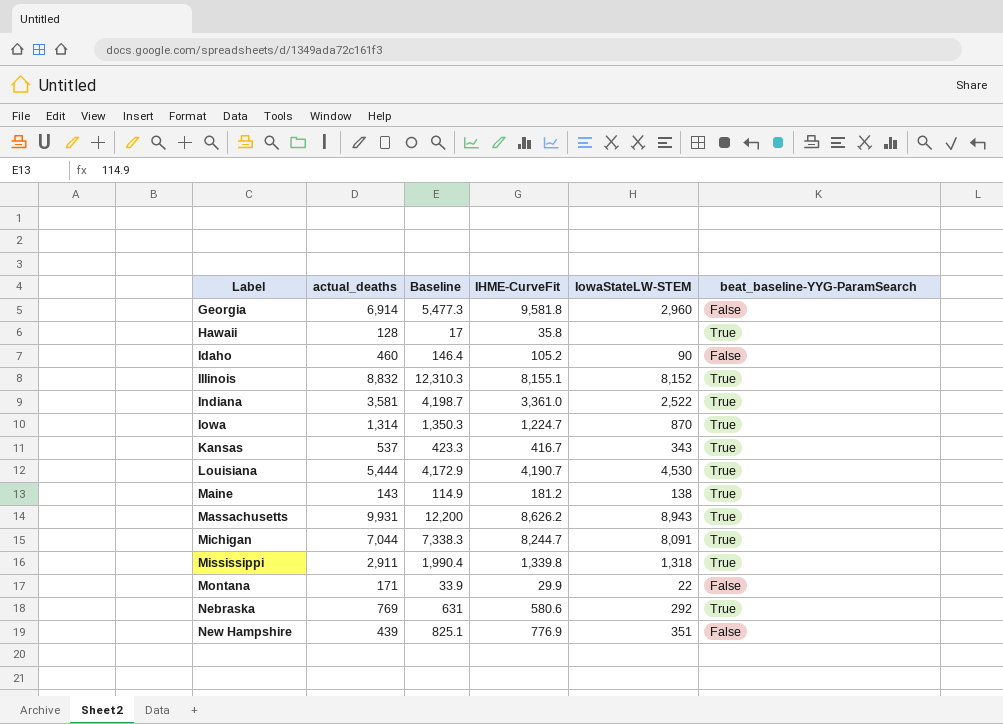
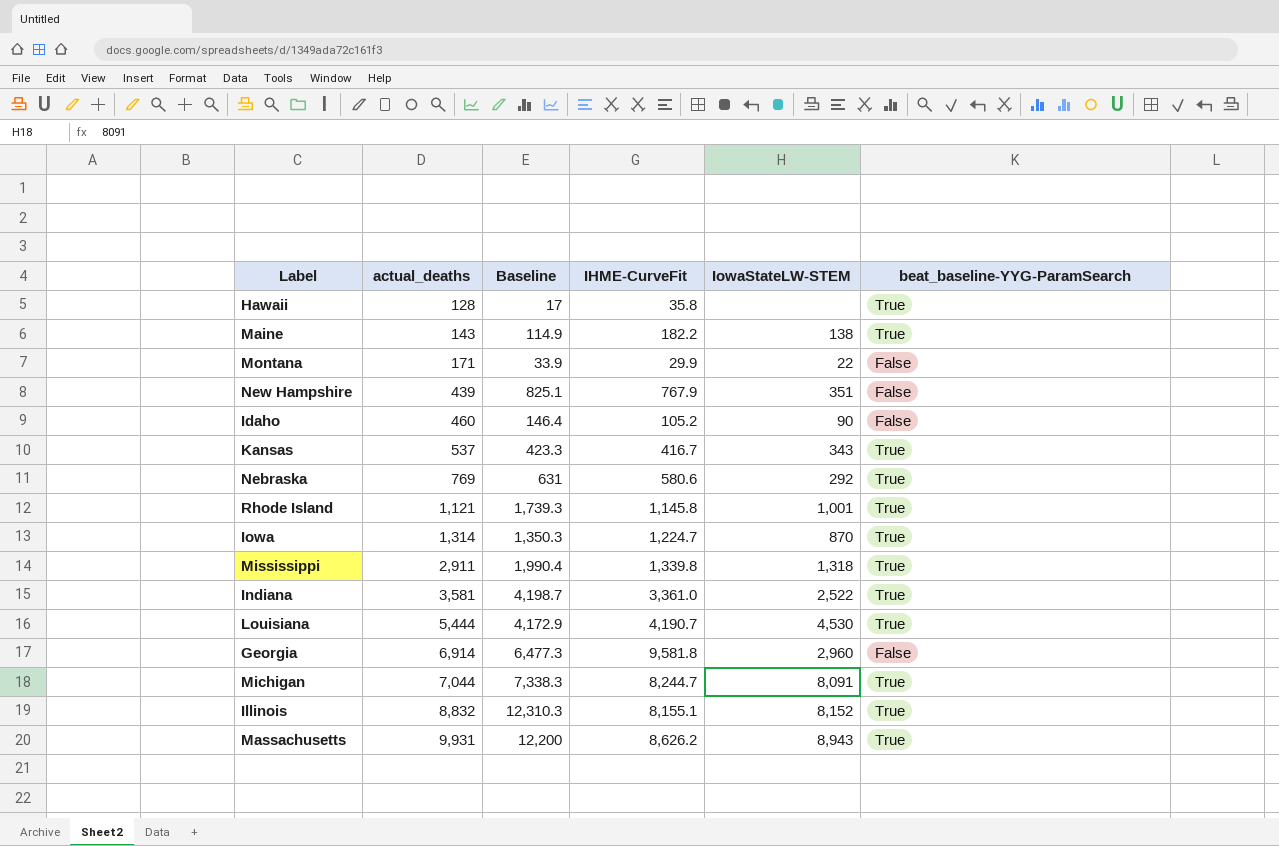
row order: Label ascending -> actual_deaths ascending
Maine | IHME-CurveFit: 181.2 -> 182.2
New Hampshire | IHME-CurveFit: 776.9 -> 767.9
row Rhode Island: none -> 1,121 | 1,739.3 | 1,145.8 | 1,001 | True
Georgia | Baseline: 5,477.3 -> 6,477.3

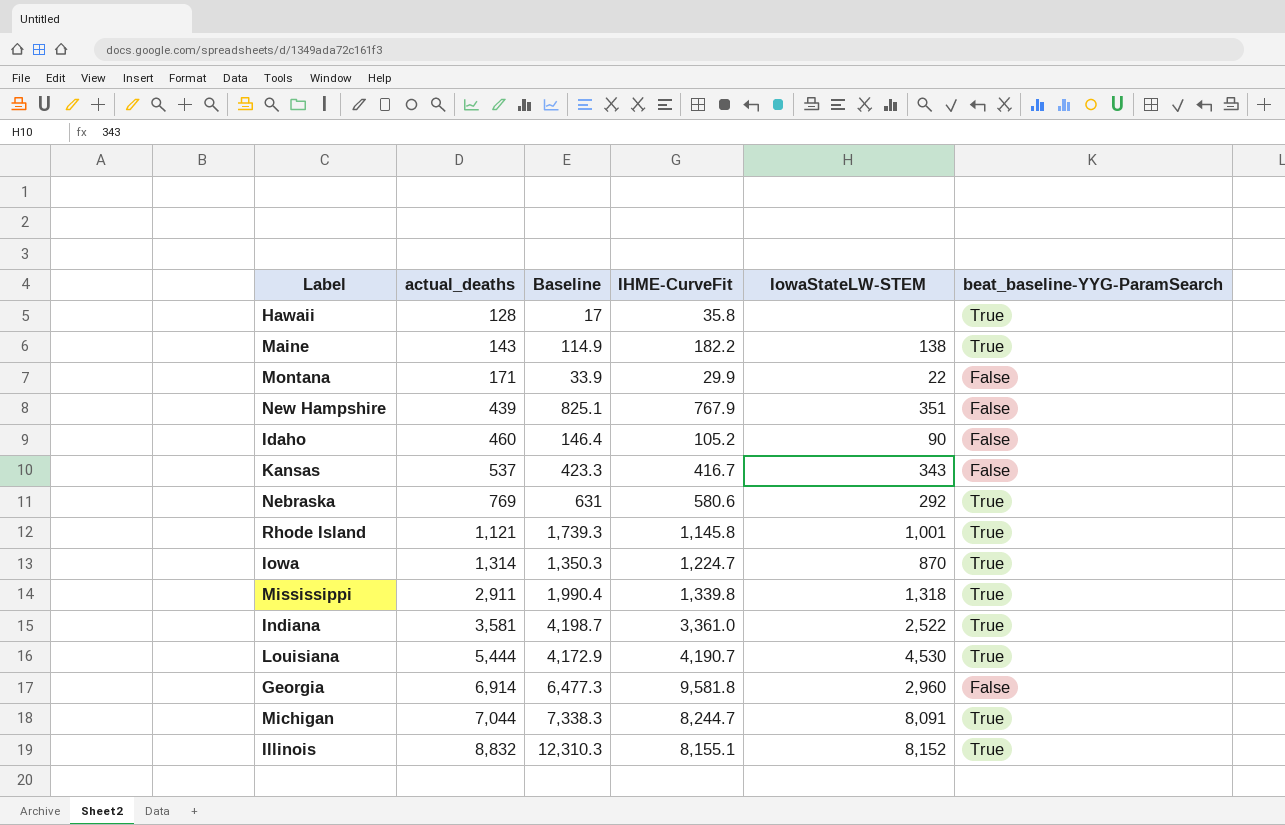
row Massachusetts: 9,931 | 12,200 | 8,626.2 | 8,943 | True -> none
Kansas | beat_baseline-YYG-ParamSearch: True -> False

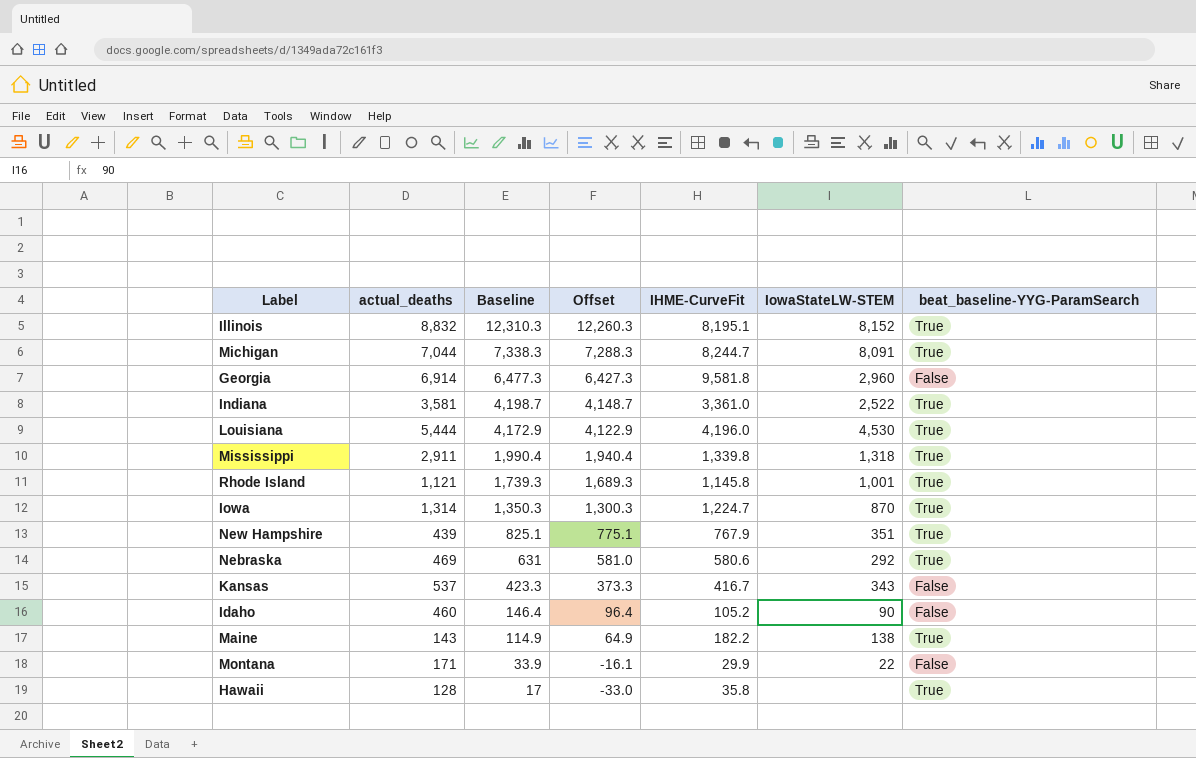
row order: actual_deaths ascending -> Baseline descending
column Offset | formula: none -> [Baseline] - 50
Illinois | IHME-CurveFit: 8,155.1 -> 8,195.1
Louisiana | IHME-CurveFit: 4,190.7 -> 4,196.0
New Hampshire | beat_baseline-YYG-ParamSearch: False -> True
Nebraska | actual_deaths: 769 -> 469

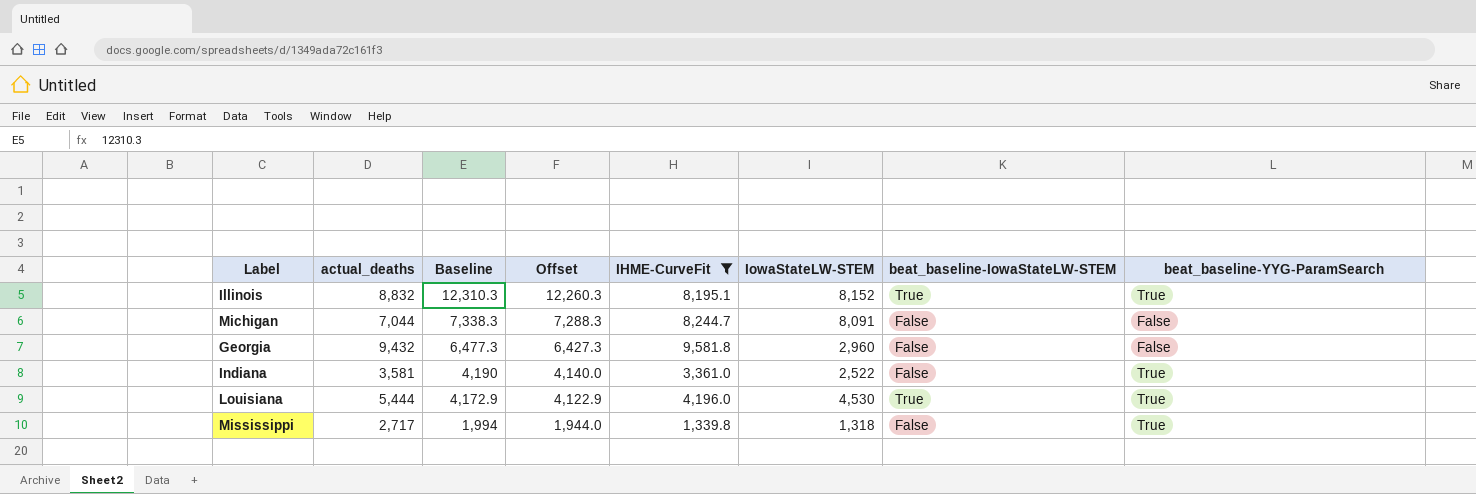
filter: none -> IHME-CurveFit >= 1,339.8
column beat_baseline-IowaStateLW-STEM | position: none -> 7
Michigan | beat_baseline-YYG-ParamSearch: True -> False
Georgia | actual_deaths: 6,914 -> 9,432
Indiana | Baseline: 4,198.7 -> 4,190
Indiana | Offset: 4,148.7 -> 4,140.0
Mississippi | actual_deaths: 2,911 -> 2,717
Mississippi | Baseline: 1,990.4 -> 1,994
Mississippi | Offset: 1,940.4 -> 1,944.0

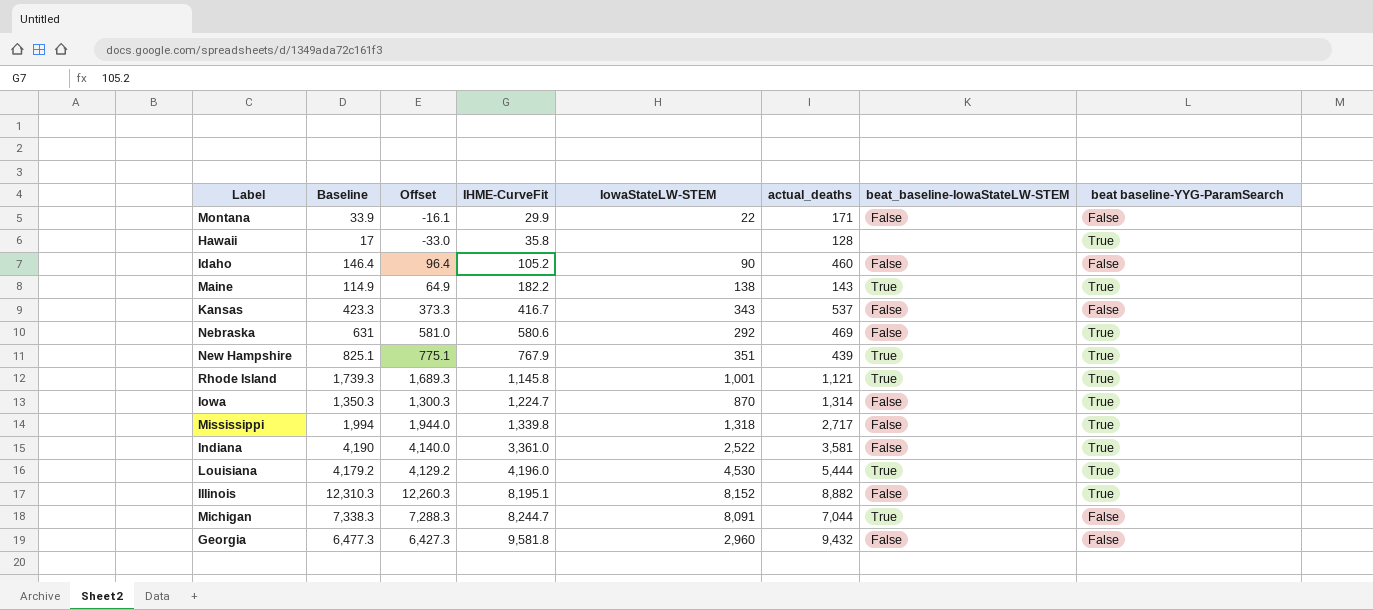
filter: IHME-CurveFit >= 1,339.8 -> none
row order: Baseline descending -> IHME-CurveFit ascending
column actual_deaths | position: 2 -> 6
column name: beat_baseline-YYG-ParamSearch -> beat baseline-YYG-ParamSearch
Louisiana | Baseline: 4,172.9 -> 4,179.2
Louisiana | Offset: 4,122.9 -> 4,129.2
Illinois | actual_deaths: 8,832 -> 8,882
Illinois | beat_baseline-IowaStateLW-STEM: True -> False
Michigan | beat_baseline-IowaStateLW-STEM: False -> True

